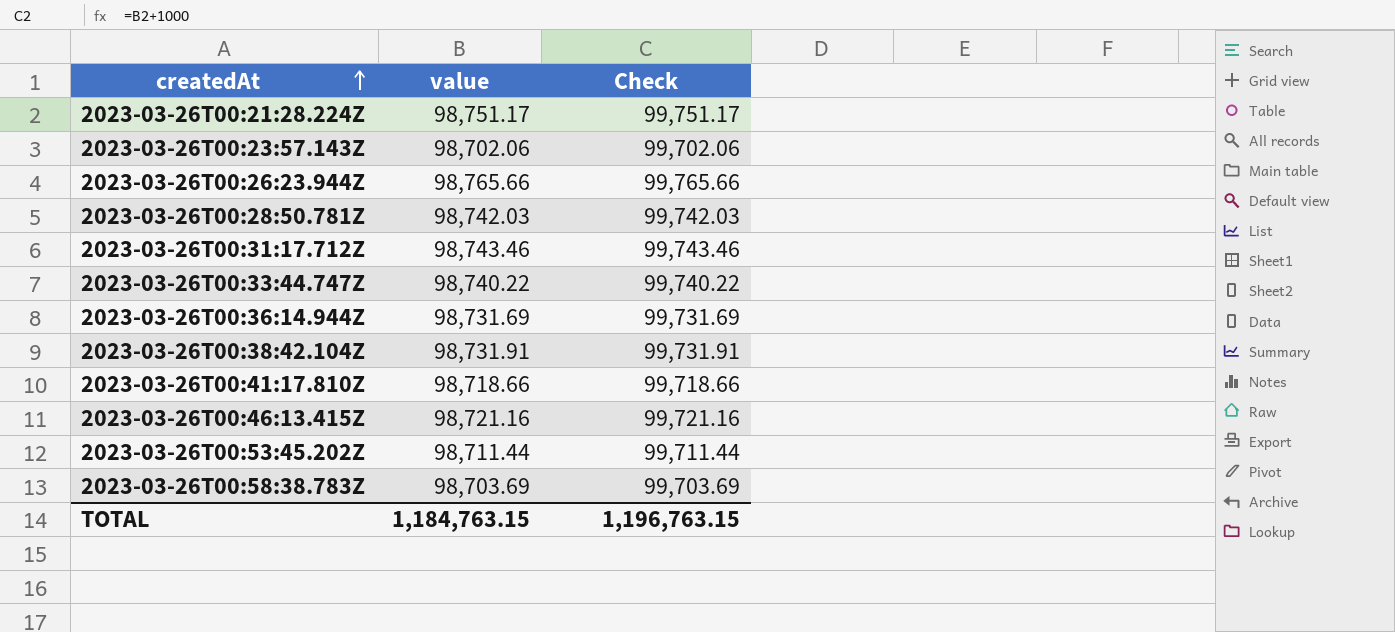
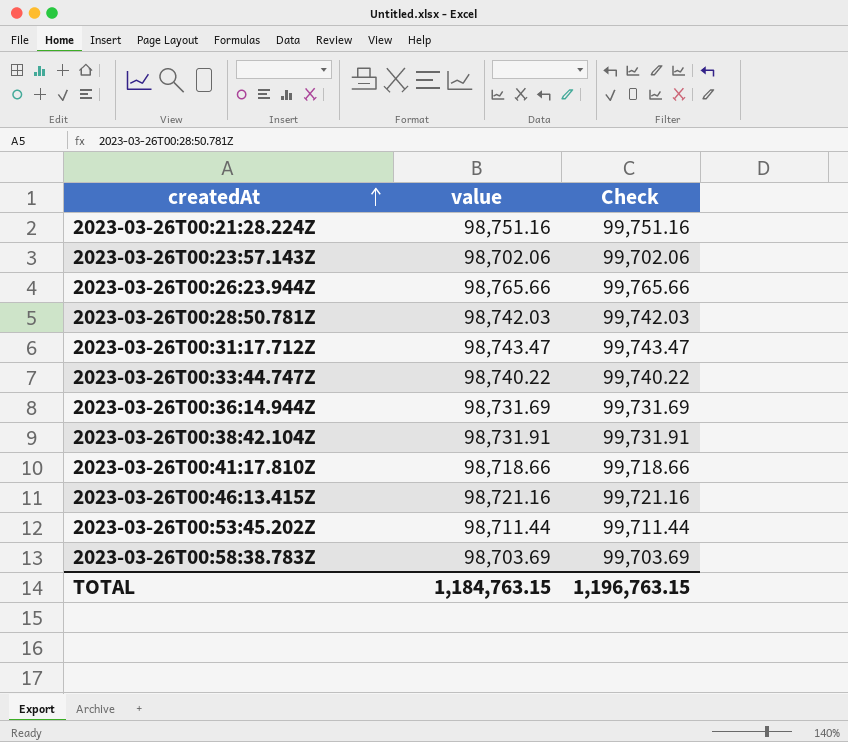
2023-03-26T00:21:28.224Z | value: 98,751.17 -> 98,751.16
2023-03-26T00:21:28.224Z | Check: 99,751.17 -> 99,751.16
2023-03-26T00:31:17.712Z | value: 98,743.46 -> 98,743.47
2023-03-26T00:31:17.712Z | Check: 99,743.46 -> 99,743.47

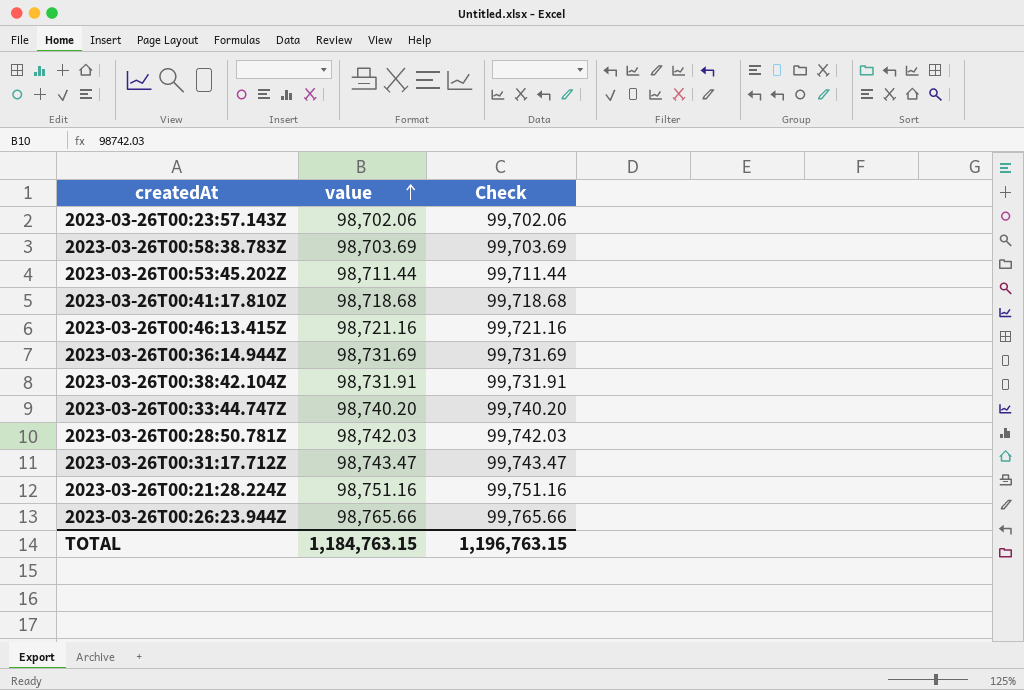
row order: createdAt ascending -> value ascending
2023-03-26T00:41:17.810Z | value: 98,718.66 -> 98,718.68
2023-03-26T00:41:17.810Z | Check: 99,718.66 -> 99,718.68
2023-03-26T00:33:44.747Z | value: 98,740.22 -> 98,740.20
2023-03-26T00:33:44.747Z | Check: 99,740.22 -> 99,740.20

